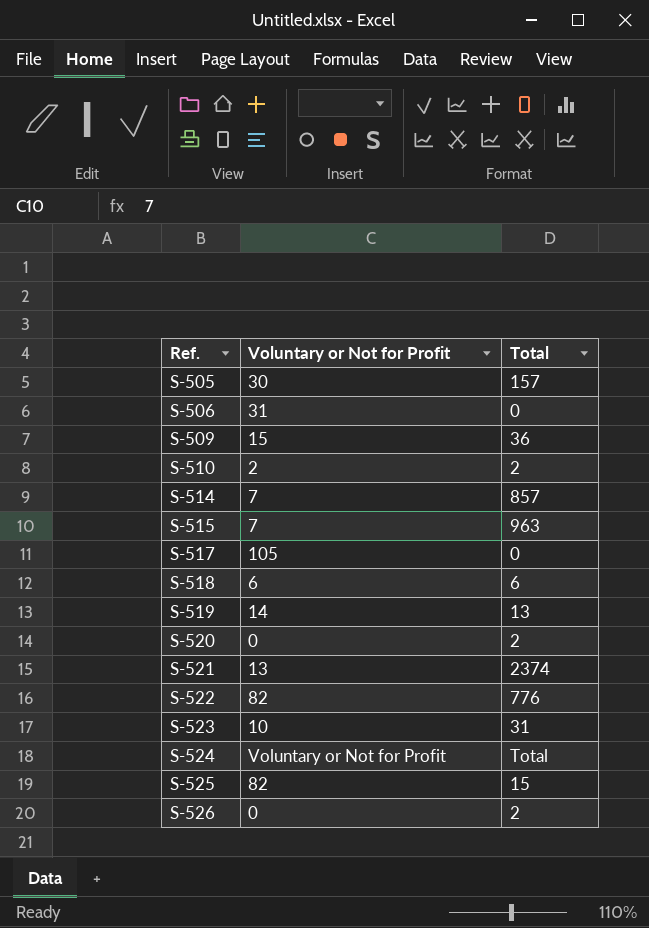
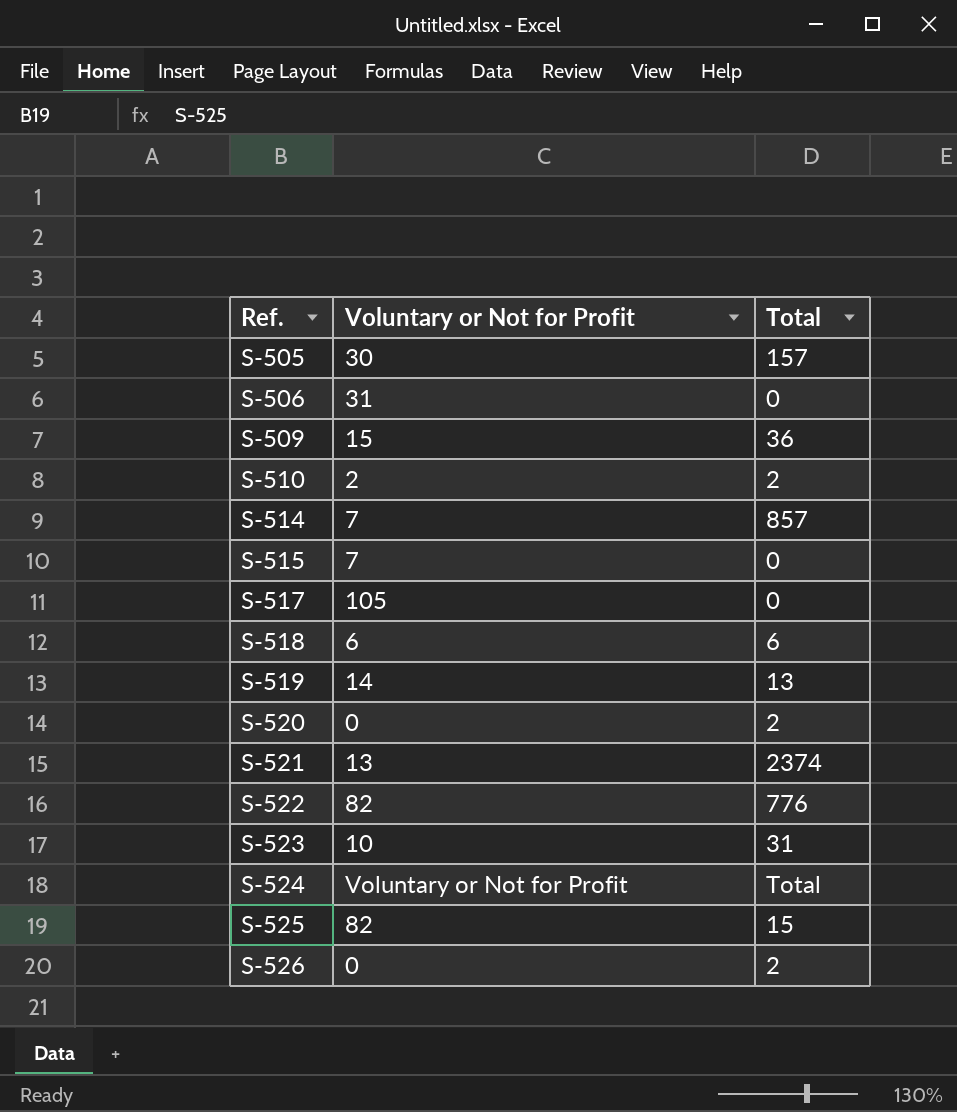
S-515 | Total: 963 -> 0

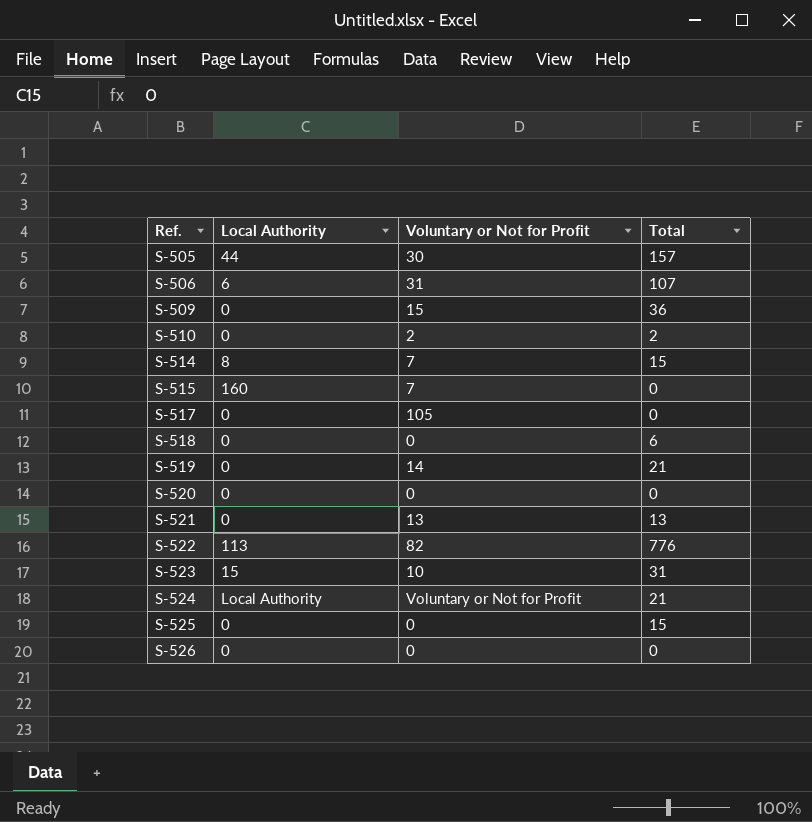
column Local Authority | position: none -> 2
S-506 | Total: 0 -> 107
S-514 | Total: 857 -> 15
S-518 | Voluntary or Not for Profit: 6 -> 0
S-519 | Total: 13 -> 21
S-520 | Total: 2 -> 0
S-521 | Total: 2374 -> 13
S-524 | Total: Total -> 21
S-525 | Voluntary or Not for Profit: 82 -> 0
S-526 | Total: 2 -> 0

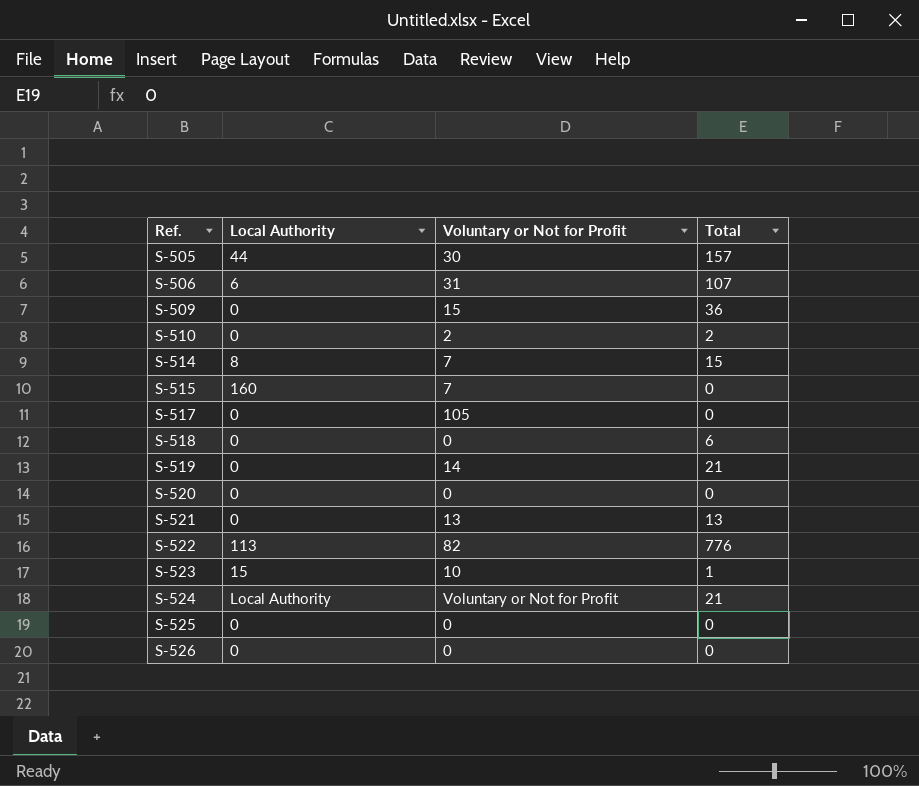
S-523 | Total: 31 -> 1
S-525 | Total: 15 -> 0

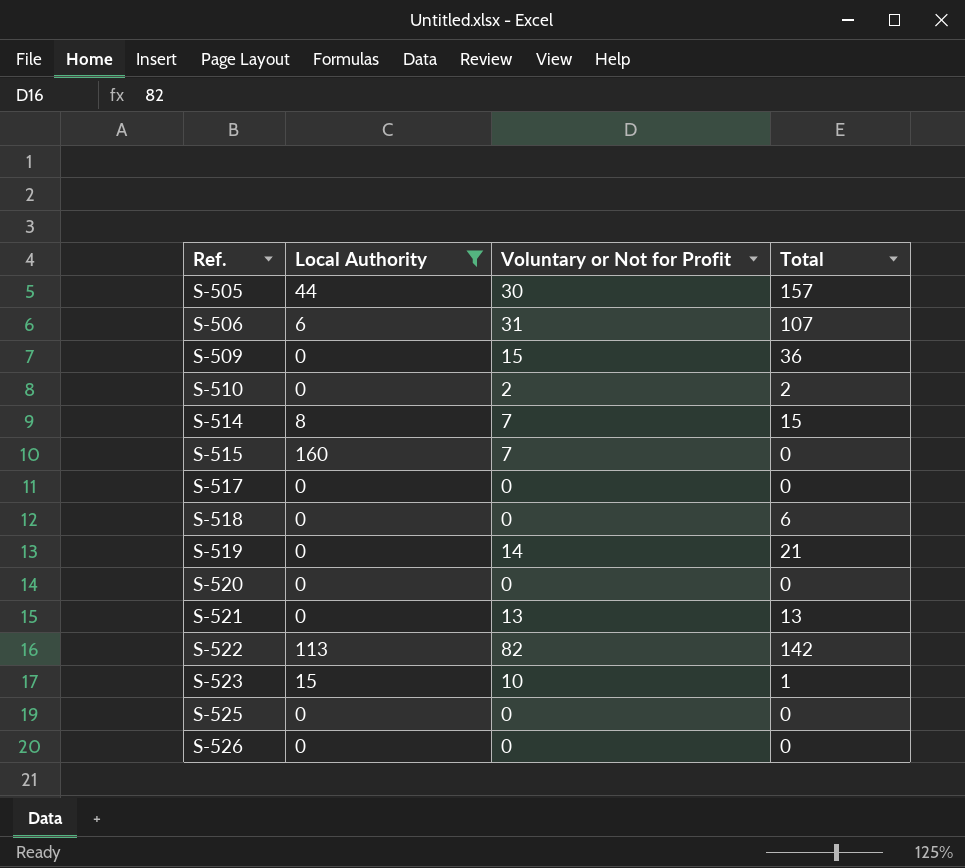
filter: none -> Local Authority != Local Authority
S-517 | Voluntary or Not for Profit: 105 -> 0
S-522 | Total: 776 -> 142

